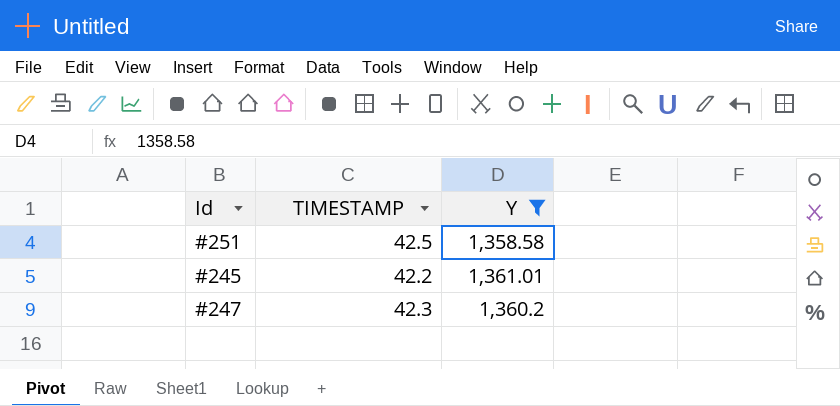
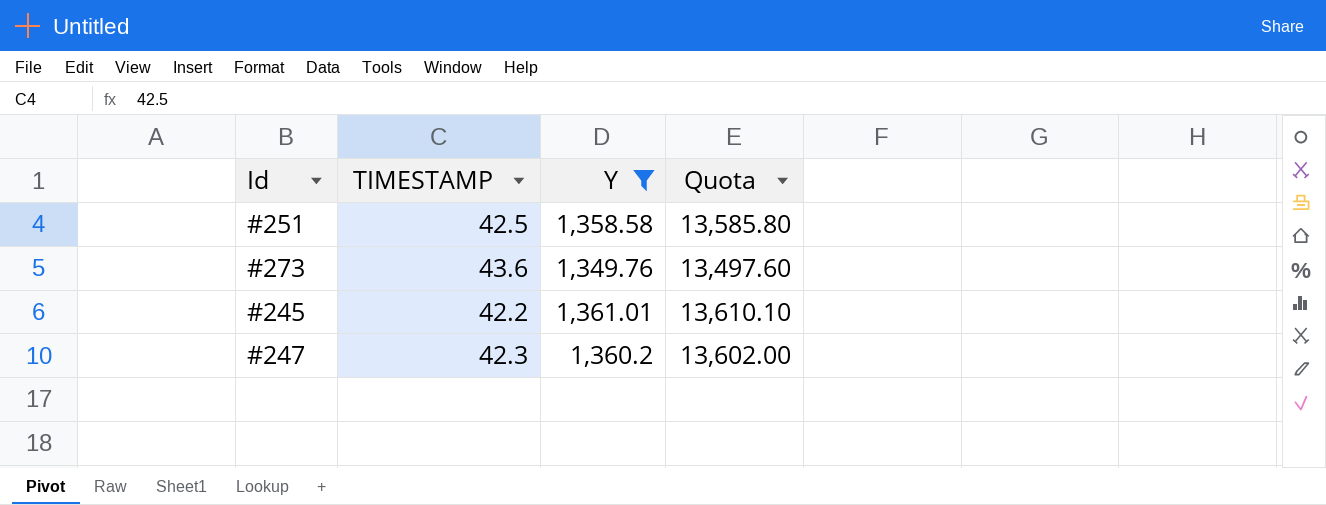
column Quota | formula: none -> [Y] * 10
row #273: none -> 43.6 | 1,349.76 | 13,497.60

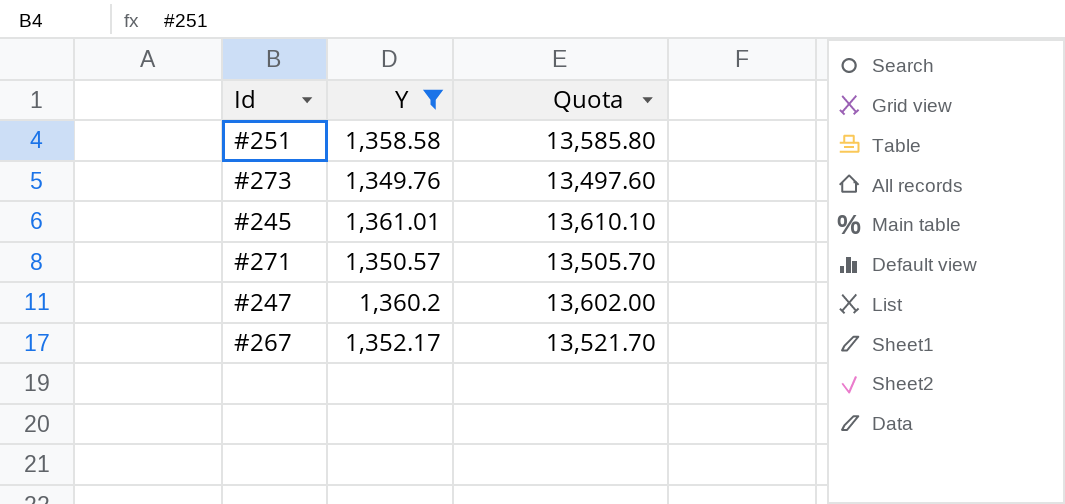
column TIMESTAMP | position: 2 -> none
row #271: none -> 1,350.57 | 13,505.70
row #267: none -> 1,352.17 | 13,521.70

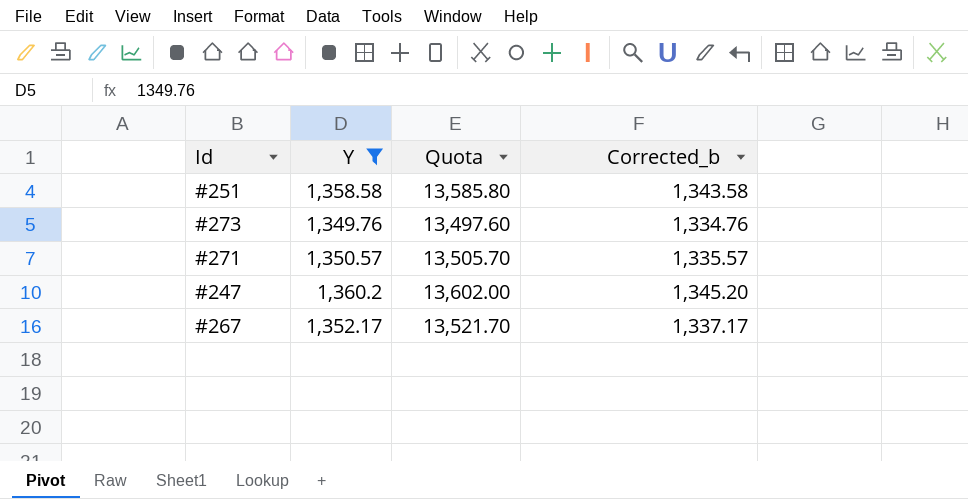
column Corrected_b | formula: none -> [Y] - 15
row #245: 1,361.01 | 13,610.10 -> none

